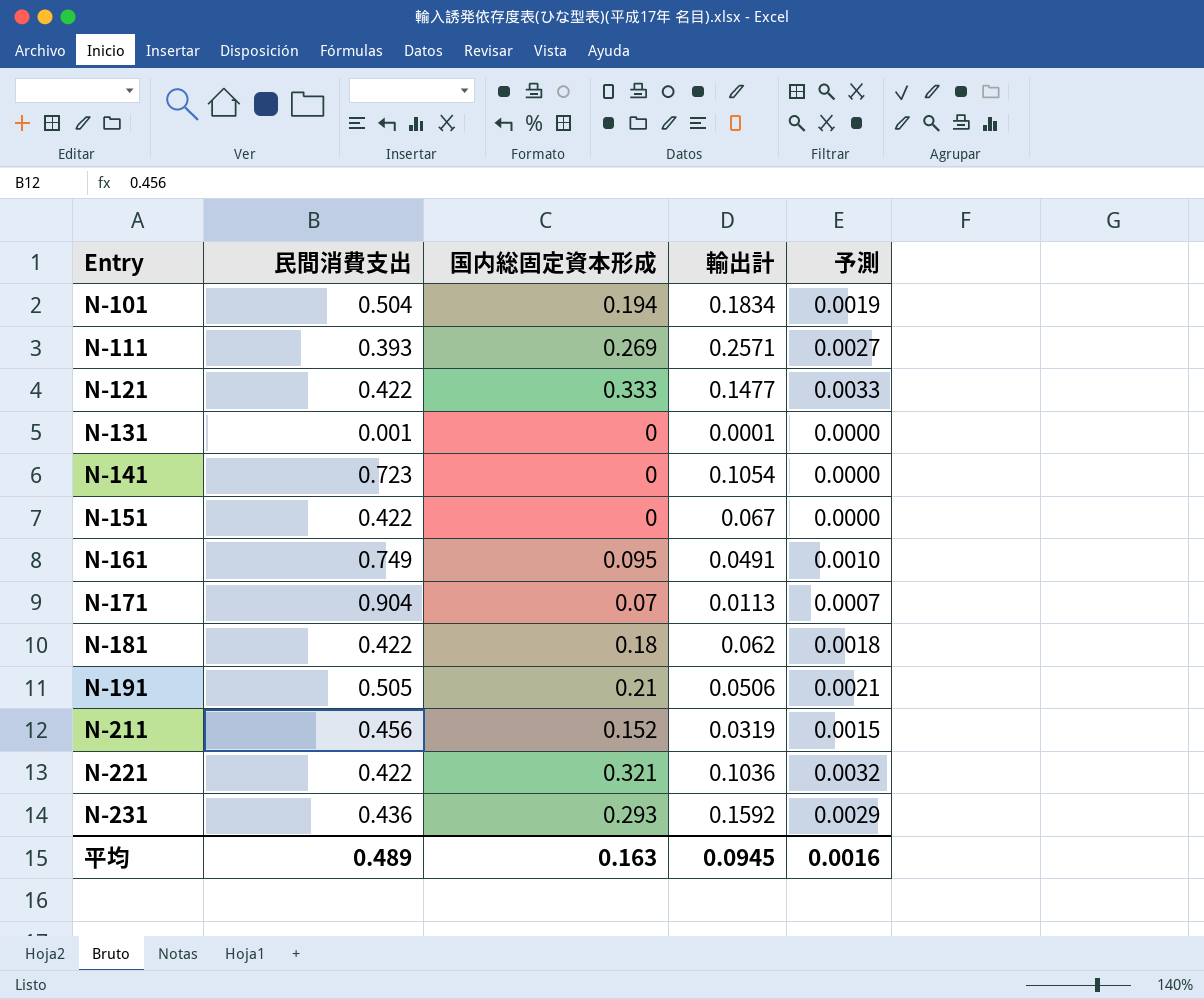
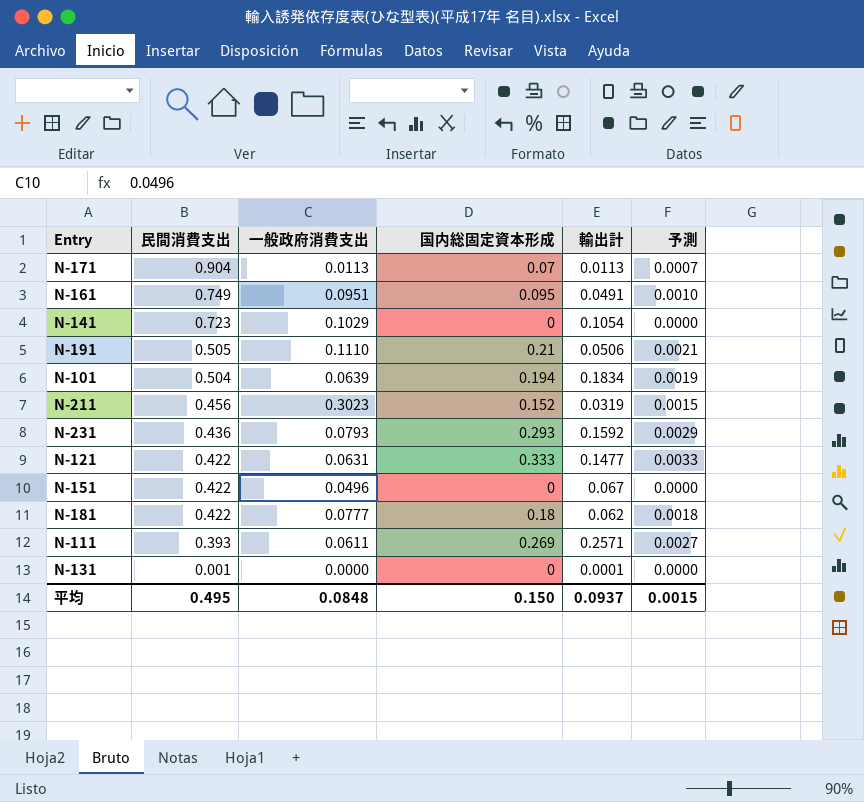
row order: Entry ascending -> 民間消費支出 descending
column 一般政府消費支出 | position: none -> 3
row N-221: 0.422 | 0.321 | 0.1036 | 0.0032 -> none
平均 | 民間消費支出: 0.489 -> 0.495
平均 | 国内総固定資本形成: 0.163 -> 0.150
平均 | 輸出計: 0.0945 -> 0.0937
平均 | 予測: 0.0016 -> 0.0015

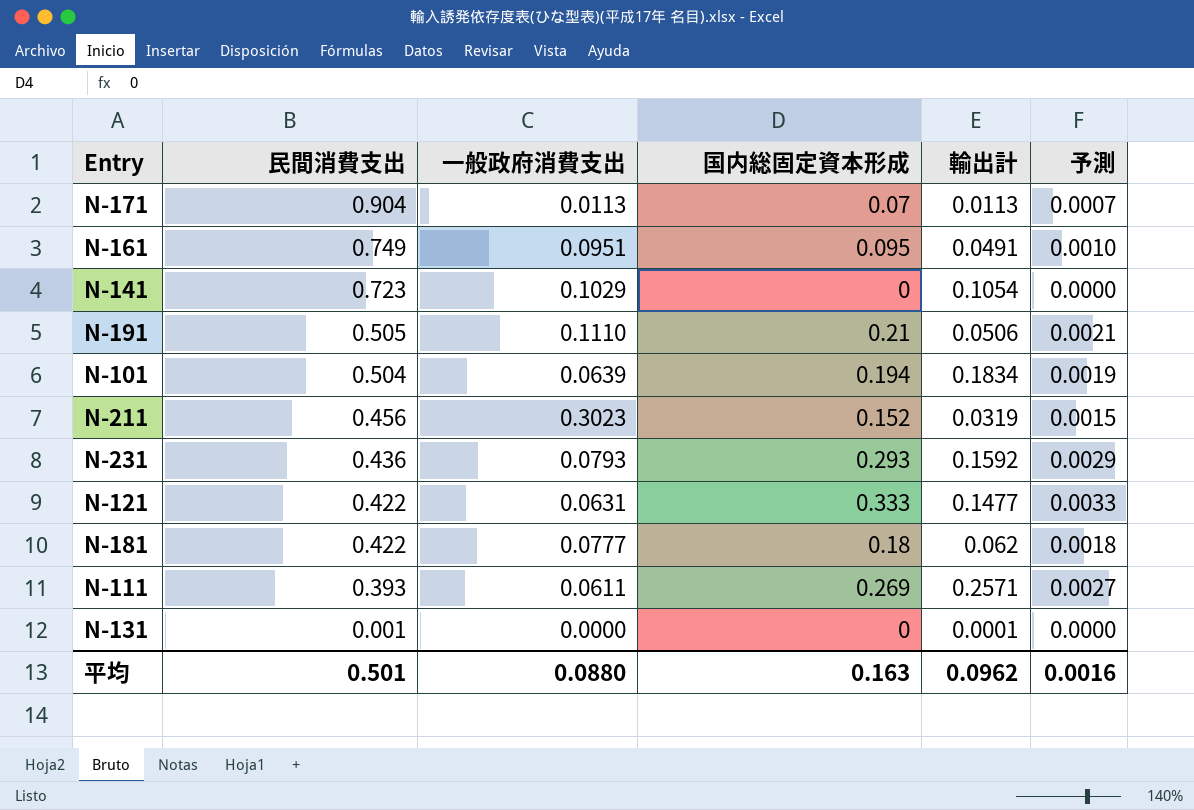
row N-151: 0.422 | 0.0496 | 0 | 0.067 | 0.0000 -> none
平均 | 民間消費支出: 0.495 -> 0.501
平均 | 一般政府消費支出: 0.0848 -> 0.0880
平均 | 国内総固定資本形成: 0.150 -> 0.163
平均 | 輸出計: 0.0937 -> 0.0962
平均 | 予測: 0.0015 -> 0.0016

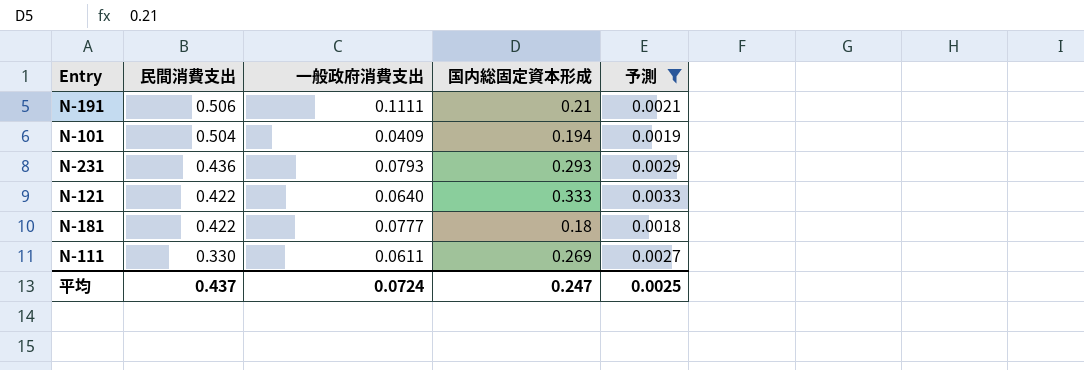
filter: none -> 予測 >= 0.0018
column 輸出計 | position: 5 -> none
N-191 | 民間消費支出: 0.505 -> 0.506
N-191 | 一般政府消費支出: 0.1110 -> 0.1111
N-101 | 一般政府消費支出: 0.0639 -> 0.0409
N-121 | 一般政府消費支出: 0.0631 -> 0.0640
N-111 | 民間消費支出: 0.393 -> 0.330
平均 | 民間消費支出: 0.501 -> 0.437
平均 | 一般政府消費支出: 0.0880 -> 0.0724
平均 | 国内総固定資本形成: 0.163 -> 0.247
平均 | 予測: 0.0016 -> 0.0025

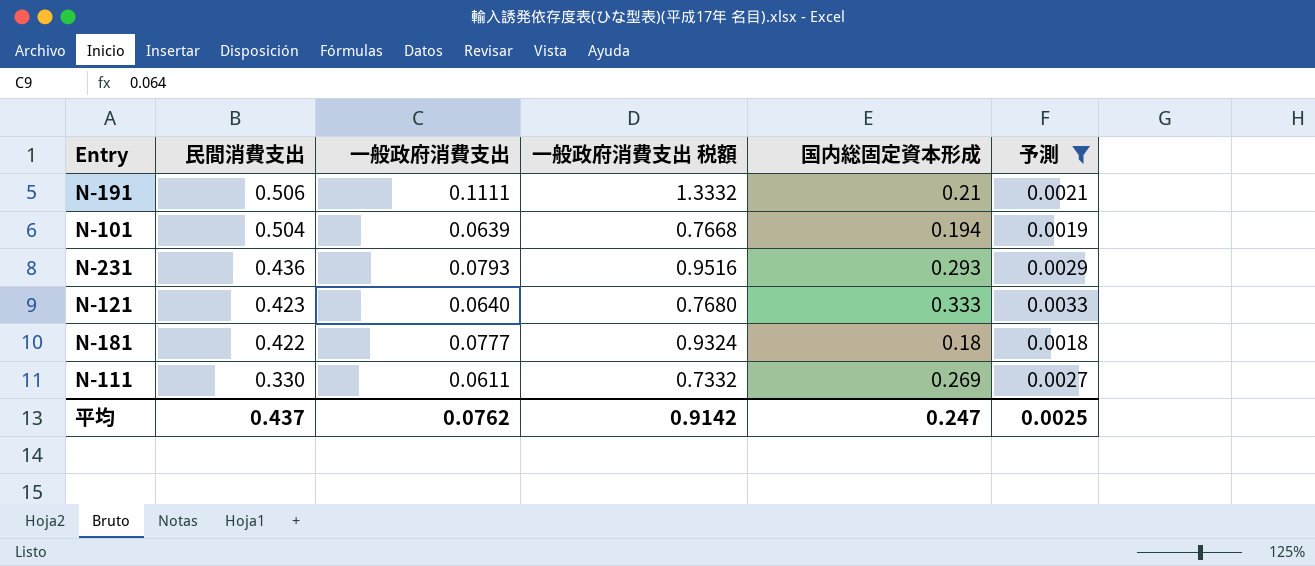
column 一般政府消費支出 税額 | formula: none -> [一般政府消費支出] * 12
N-101 | 一般政府消費支出: 0.0409 -> 0.0639
N-121 | 民間消費支出: 0.422 -> 0.423
平均 | 一般政府消費支出: 0.0724 -> 0.0762

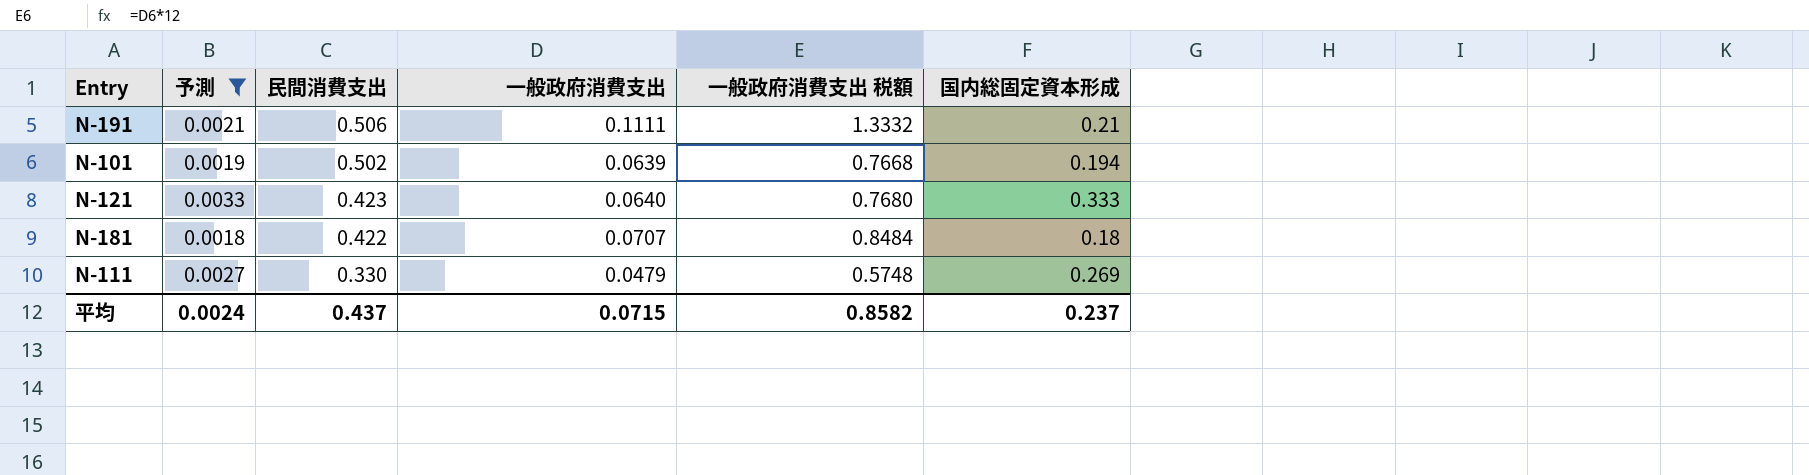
column 予測 | position: 6 -> 2
row N-231: 0.436 | 0.0793 | 0.9516 | 0.293 | 0.0029 -> none
N-101 | 民間消費支出: 0.504 -> 0.502
N-181 | 一般政府消費支出: 0.0777 -> 0.0707
N-181 | 一般政府消費支出 税額: 0.9324 -> 0.8484
N-111 | 一般政府消費支出: 0.0611 -> 0.0479
N-111 | 一般政府消費支出 税額: 0.7332 -> 0.5748
平均 | 予測: 0.0025 -> 0.0024
平均 | 一般政府消費支出: 0.0762 -> 0.0715
平均 | 一般政府消費支出 税額: 0.9142 -> 0.8582
平均 | 国内総固定資本形成: 0.247 -> 0.237

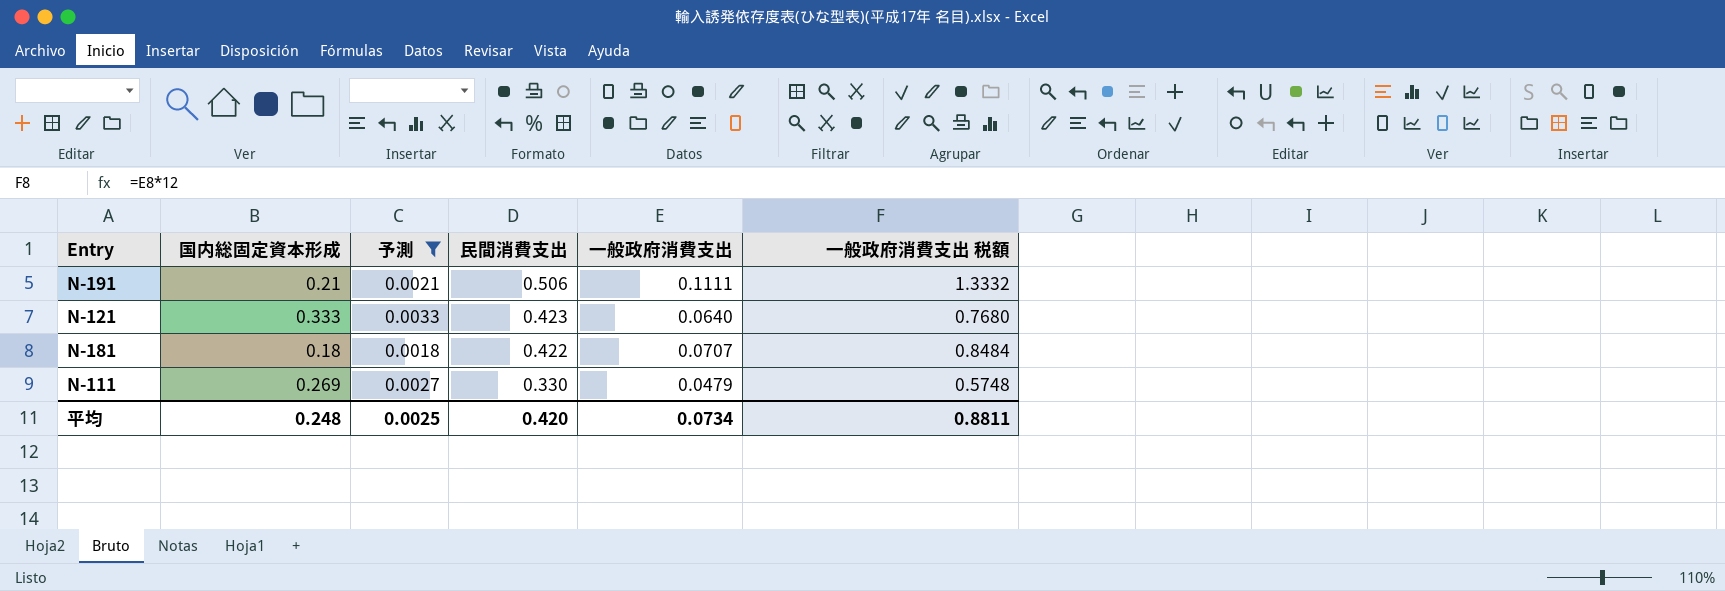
column 国内総固定資本形成 | position: 6 -> 2
row N-101: 0.0019 | 0.502 | 0.0639 | 0.7668 | 0.194 -> none
平均 | 国内総固定資本形成: 0.237 -> 0.248
平均 | 予測: 0.0024 -> 0.0025
平均 | 民間消費支出: 0.437 -> 0.420
平均 | 一般政府消費支出: 0.0715 -> 0.0734
平均 | 一般政府消費支出 税額: 0.8582 -> 0.8811

